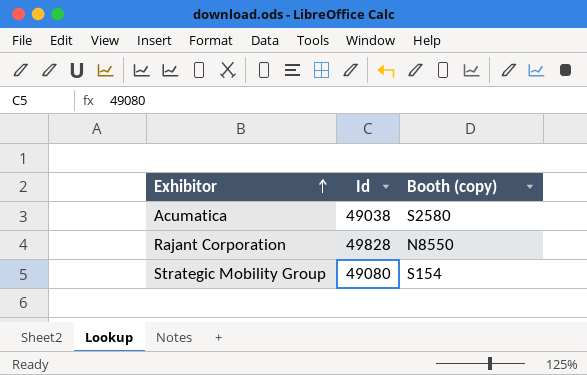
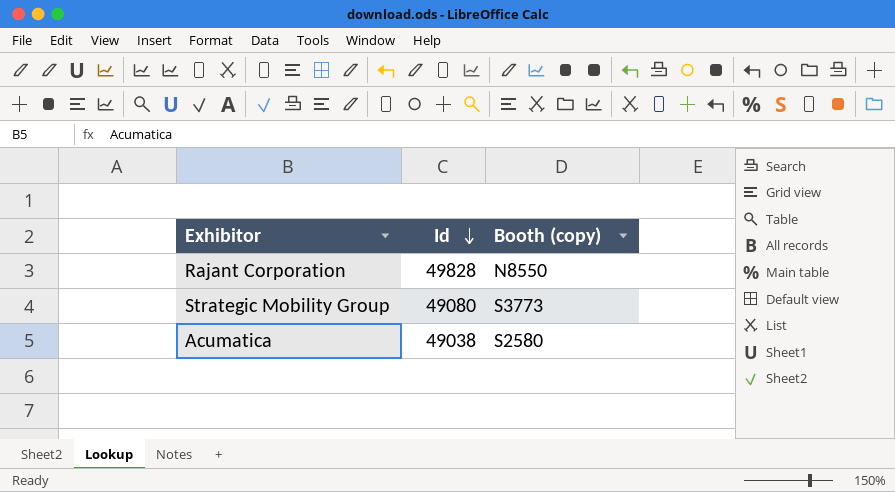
row order: Exhibitor ascending -> Id descending
Strategic Mobility Group | Booth (copy): S154 -> S3773

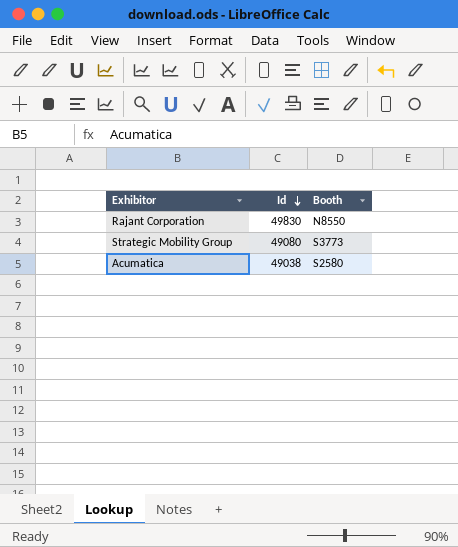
column name: Booth (copy) -> Booth
Rajant Corporation | Id: 49828 -> 49830

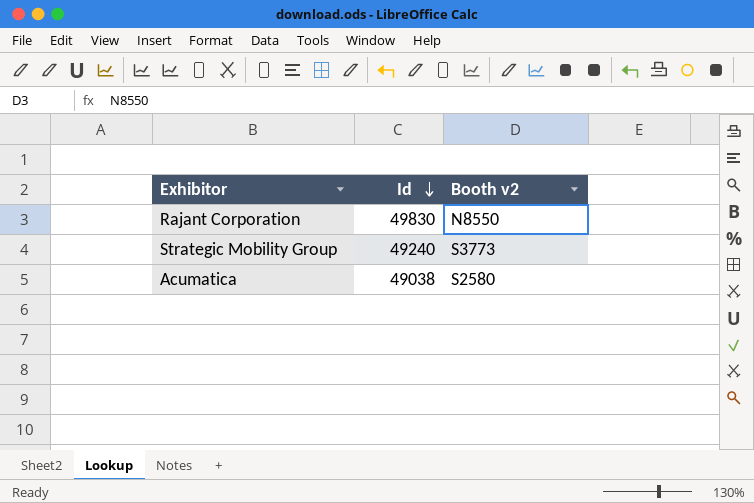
column name: Booth -> Booth v2
Strategic Mobility Group | Id: 49080 -> 49240

